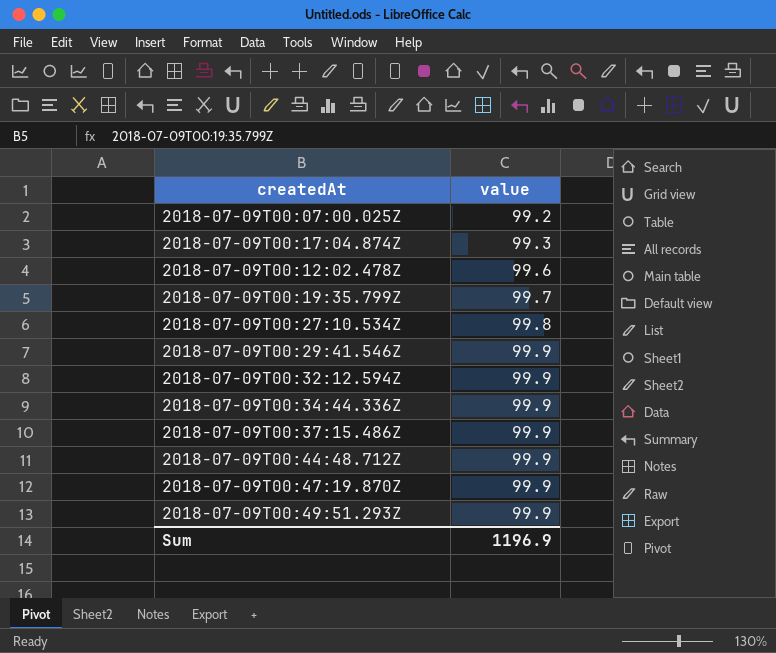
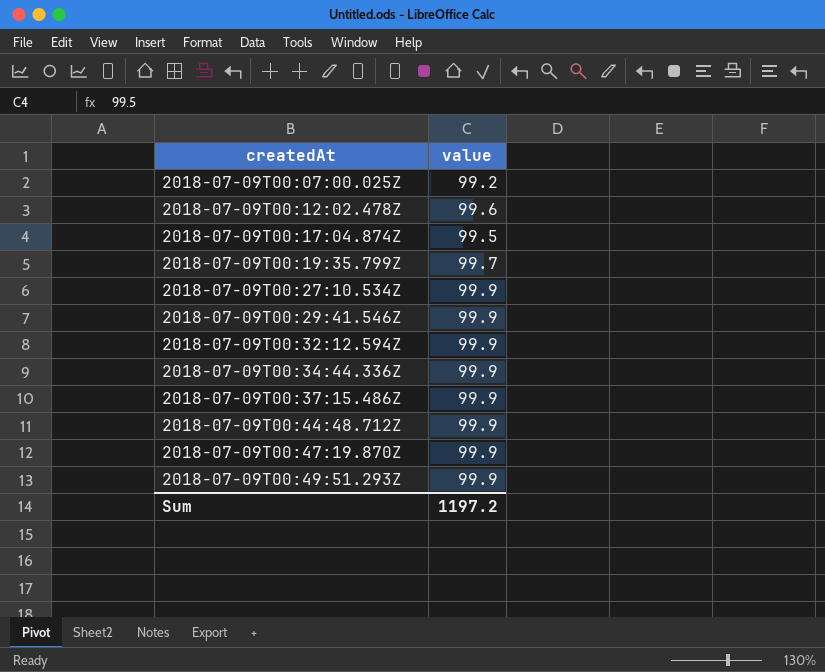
row order: value ascending -> createdAt ascending
2018-07-09T00:17:04.874Z | value: 99.3 -> 99.5
2018-07-09T00:27:10.534Z | value: 99.8 -> 99.9
Sum | value: 1196.9 -> 1197.2

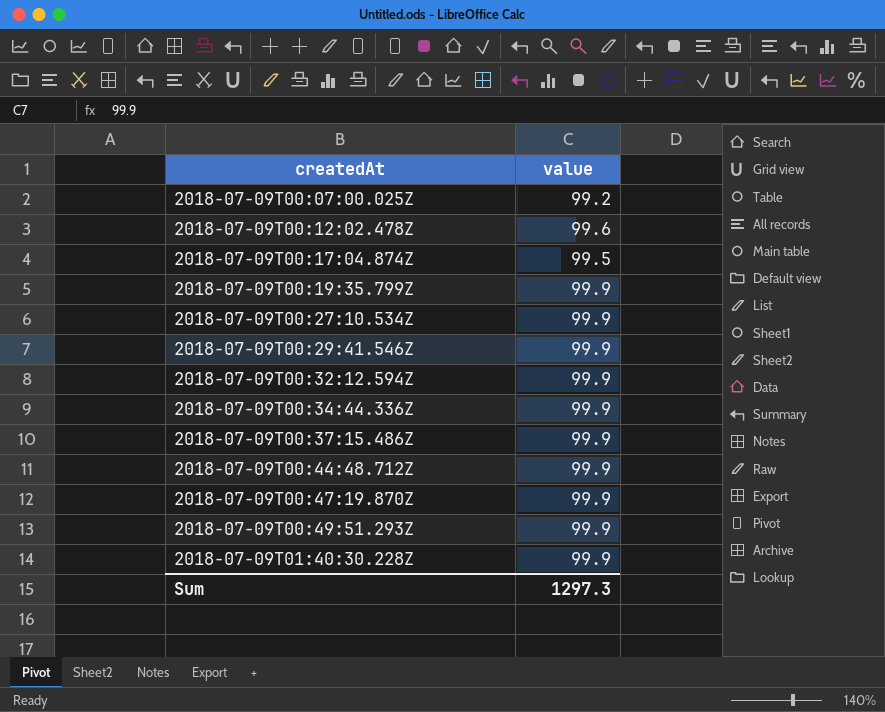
2018-07-09T00:19:35.799Z | value: 99.7 -> 99.9
row 2018-07-09T01:40:30.228Z: none -> 99.9
Sum | value: 1197.2 -> 1297.3

